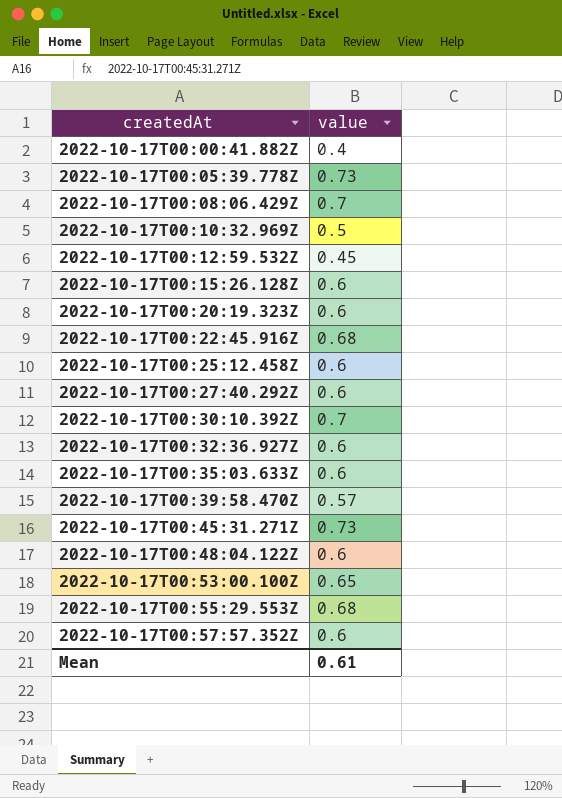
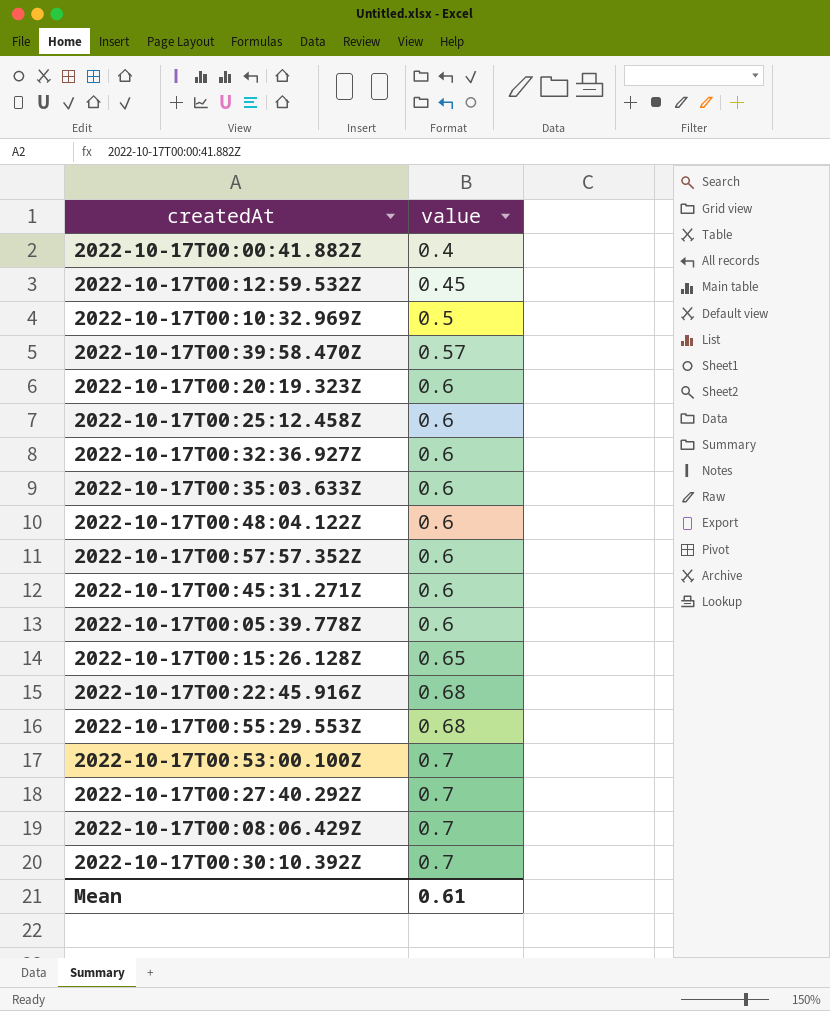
row order: createdAt ascending -> value ascending
2022-10-17T00:45:31.271Z | value: 0.73 -> 0.6
2022-10-17T00:05:39.778Z | value: 0.73 -> 0.6
2022-10-17T00:15:26.128Z | value: 0.6 -> 0.65
2022-10-17T00:53:00.100Z | value: 0.65 -> 0.7
2022-10-17T00:27:40.292Z | value: 0.6 -> 0.7

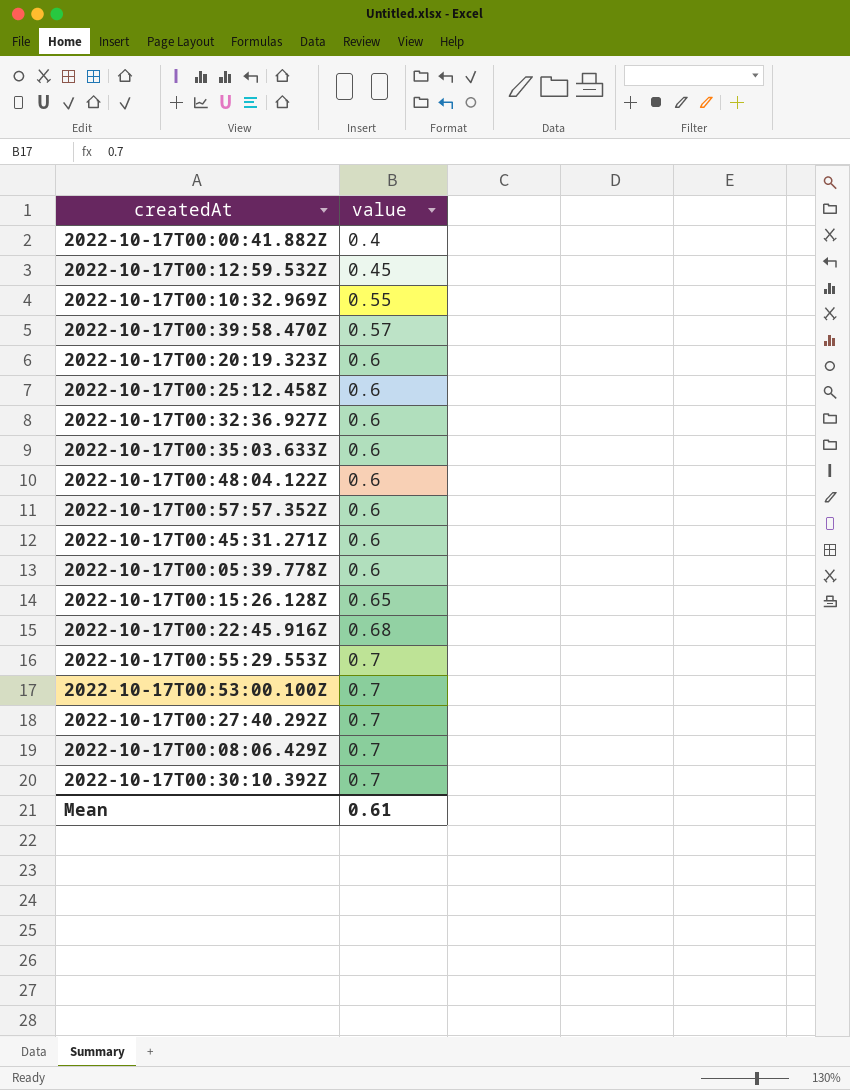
2022-10-17T00:10:32.969Z | value: 0.5 -> 0.55
2022-10-17T00:55:29.553Z | value: 0.68 -> 0.7

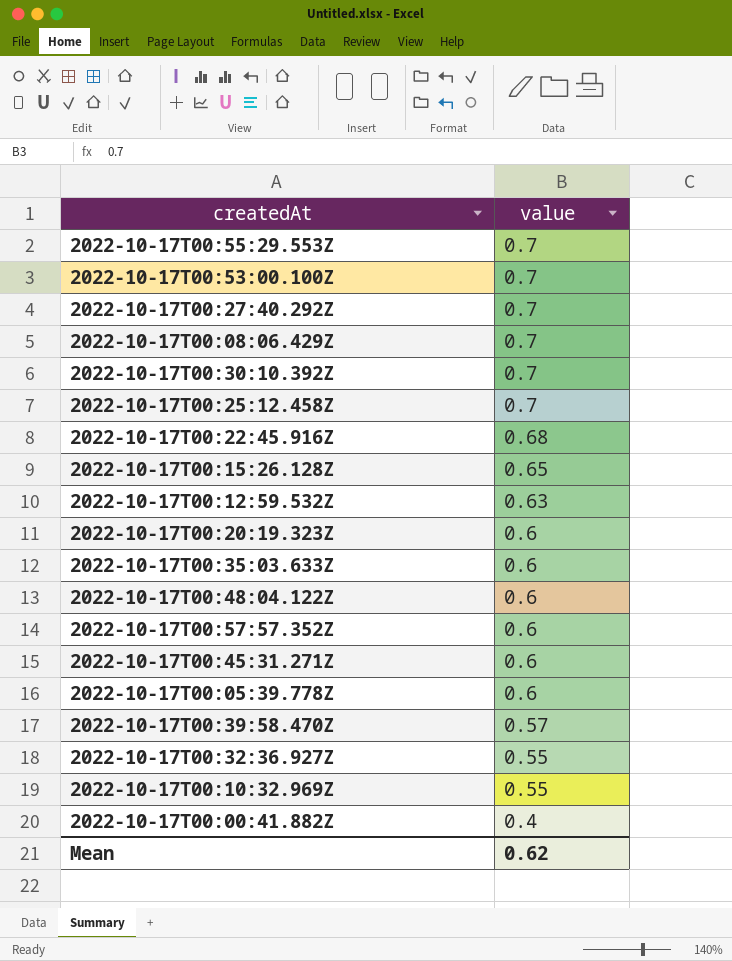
row order: value ascending -> value descending
2022-10-17T00:25:12.458Z | value: 0.6 -> 0.7
2022-10-17T00:12:59.532Z | value: 0.45 -> 0.63
2022-10-17T00:32:36.927Z | value: 0.6 -> 0.55
Mean | value: 0.61 -> 0.62

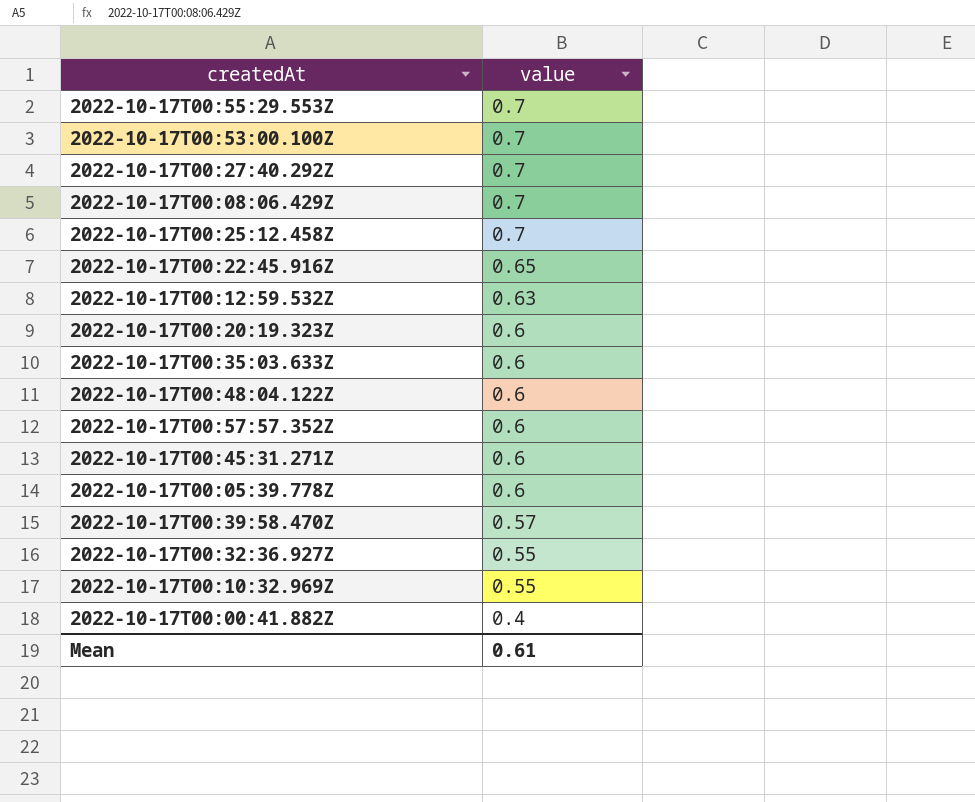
row 2022-10-17T00:30:10.392Z: 0.7 -> none
row 2022-10-17T00:15:26.128Z: 0.65 -> none
2022-10-17T00:22:45.916Z | value: 0.68 -> 0.65
Mean | value: 0.62 -> 0.61

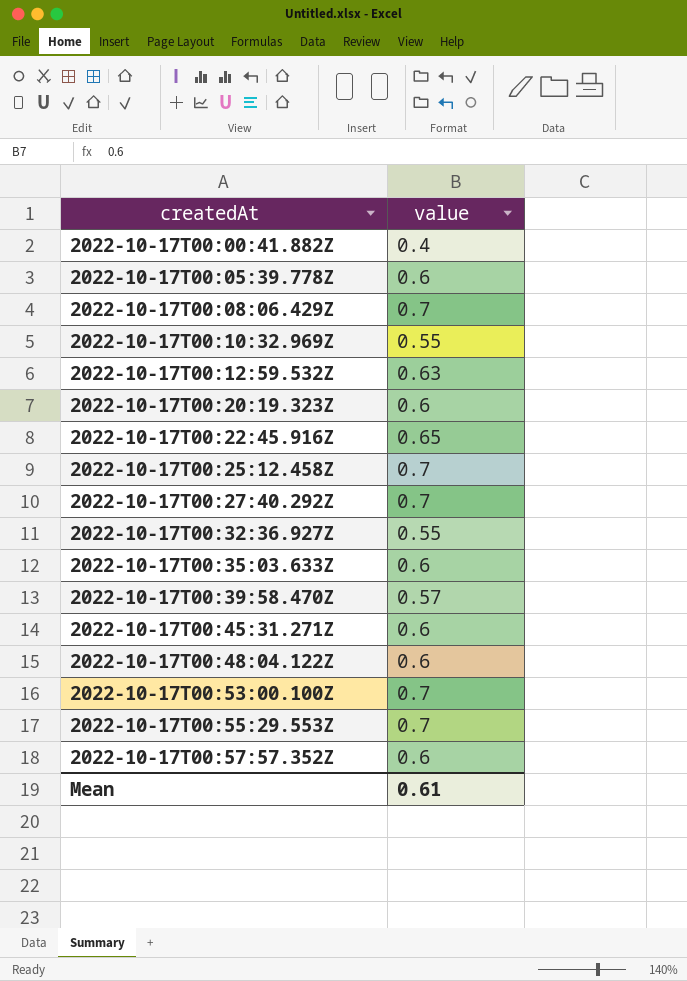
row order: value descending -> createdAt ascending

